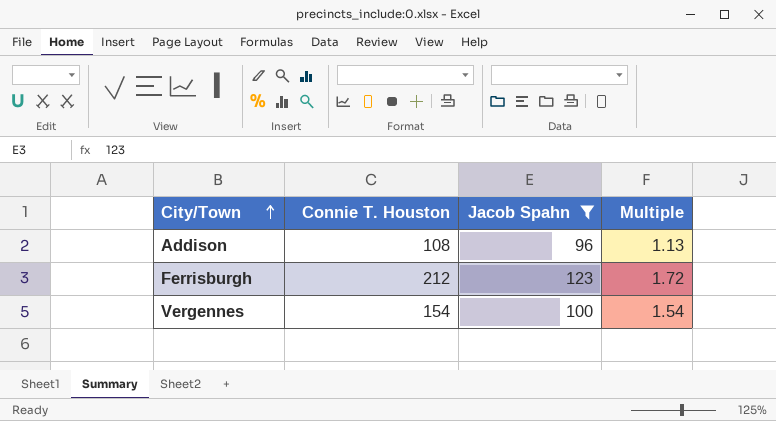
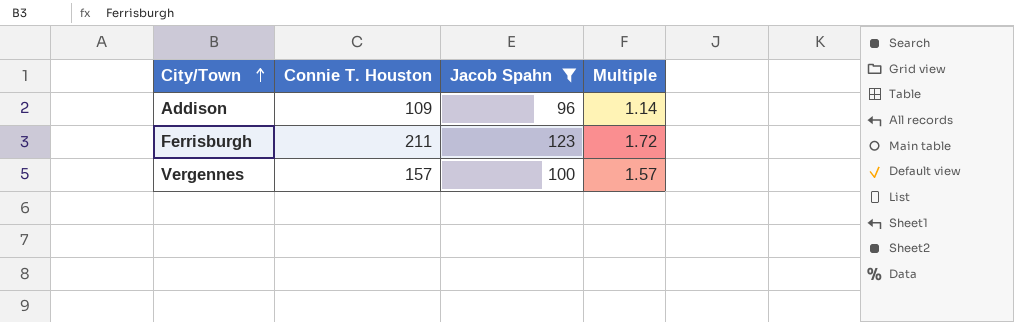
Addison | Connie T. Houston: 108 -> 109
Addison | Multiple: 1.13 -> 1.14
Ferrisburgh | Connie T. Houston: 212 -> 211
Vergennes | Connie T. Houston: 154 -> 157
Vergennes | Multiple: 1.54 -> 1.57

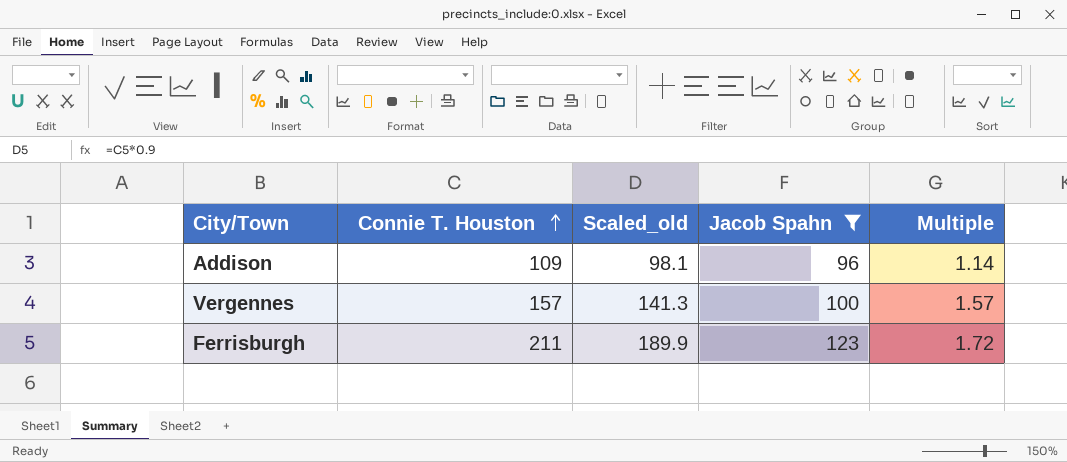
row order: City/Town ascending -> Connie T. Houston ascending
column Scaled_old | formula: none -> [Connie T. Houston] * 0.9

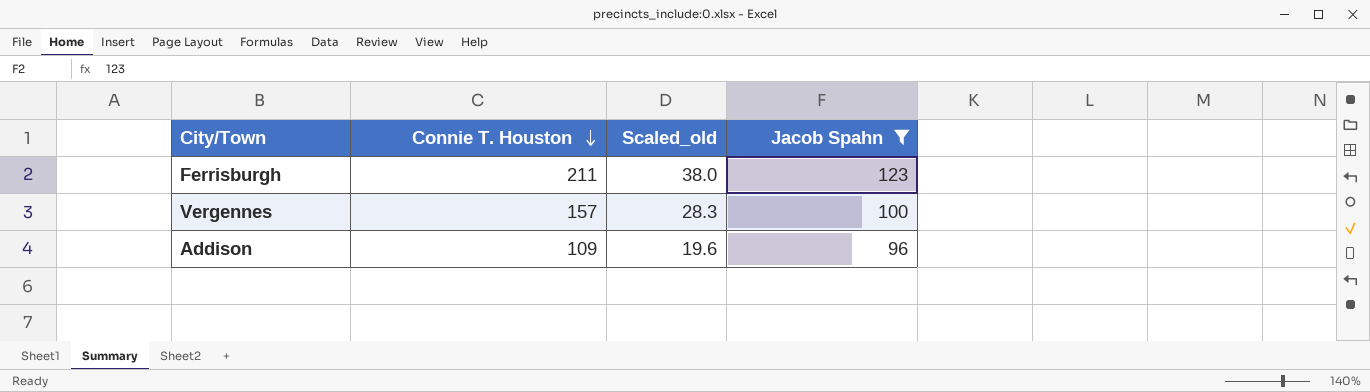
row order: Connie T. Houston ascending -> Connie T. Houston descending
column Multiple | formula: [Connie T. Houston] / [Jacob Spahn] -> none
column Scaled_old | formula: [Connie T. Houston] * 0.9 -> [Connie T. Houston] * 0.18

